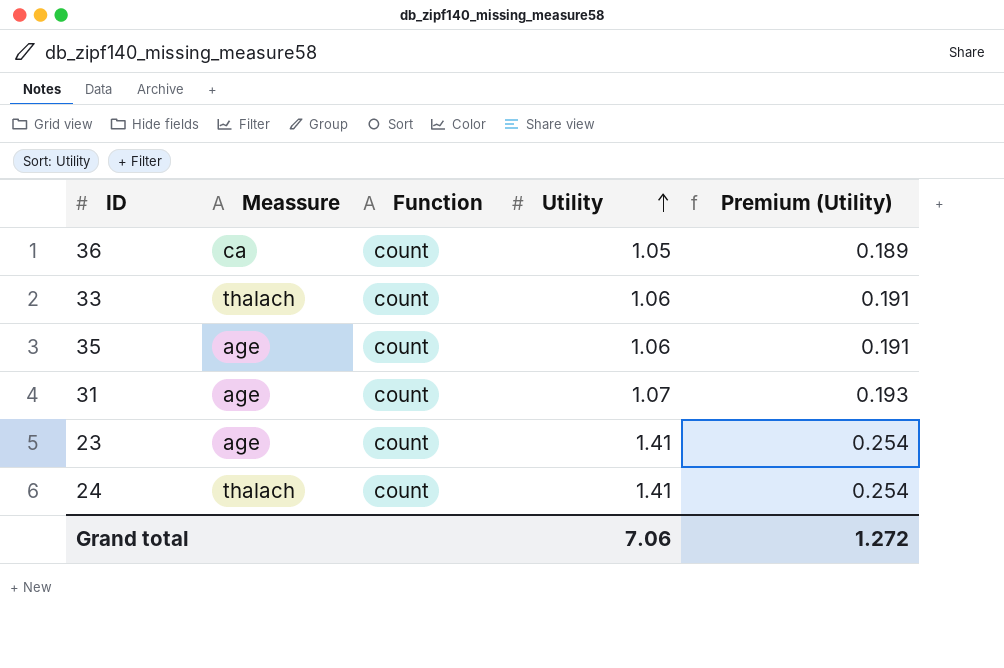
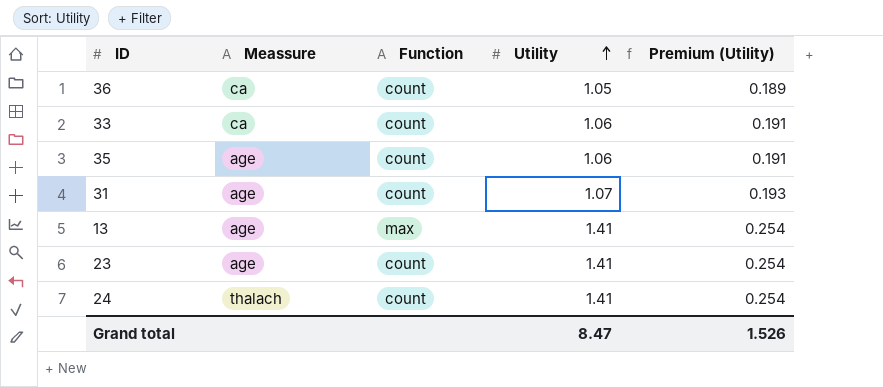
33 | Meassure: thalach -> ca
row 13: none -> age | max | 1.41 | 0.254
Grand total | Utility: 7.06 -> 8.47
Grand total | Premium (Utility): 1.272 -> 1.526

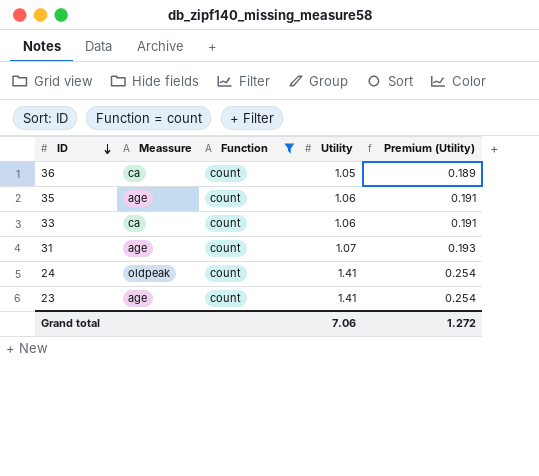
filter: none -> Function = count
row order: Utility ascending -> ID descending
24 | Meassure: thalach -> oldpeak
Grand total | Utility: 8.47 -> 7.06
Grand total | Premium (Utility): 1.526 -> 1.272

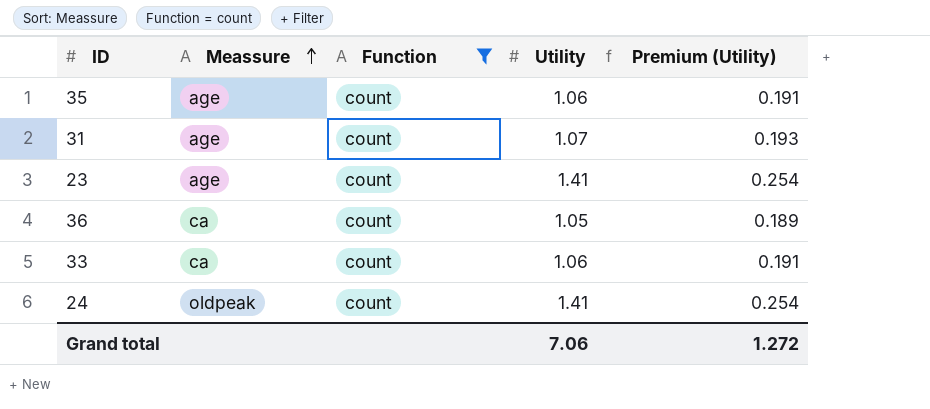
row order: ID descending -> Meassure ascending

